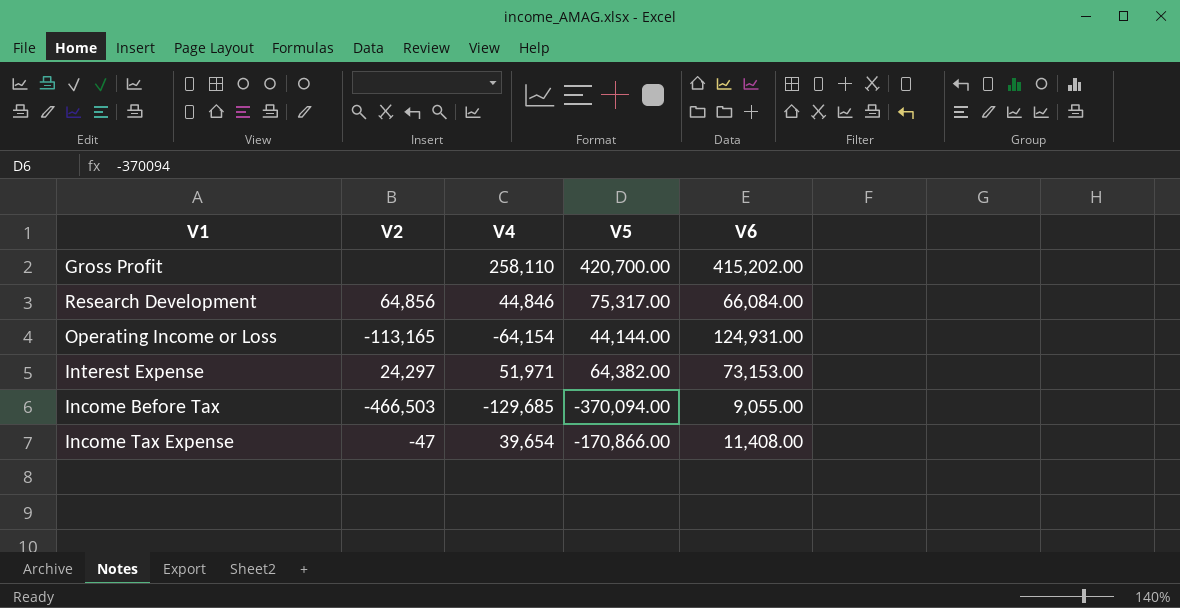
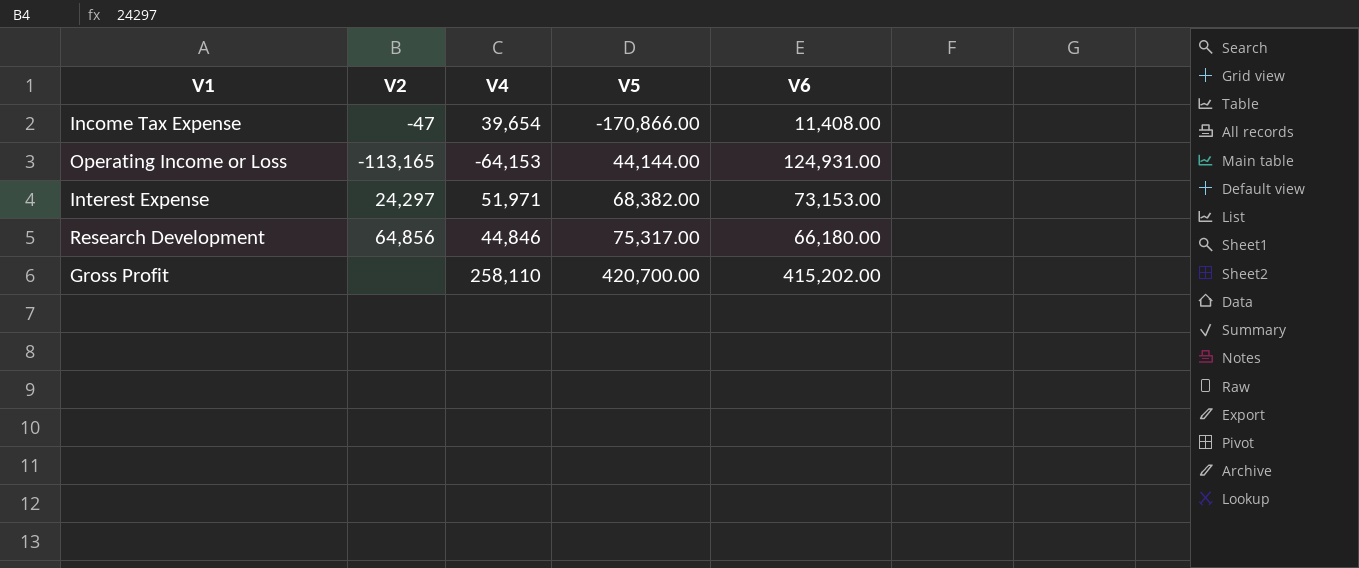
row order: none -> V5 ascending
row Income Before Tax: -466,503 | -129,685 | -370,094.00 | 9,055.00 -> none
Operating Income or Loss | V4: -64,154 -> -64,153
Interest Expense | V5: 64,382.00 -> 68,382.00
Research Development | V6: 66,084.00 -> 66,180.00

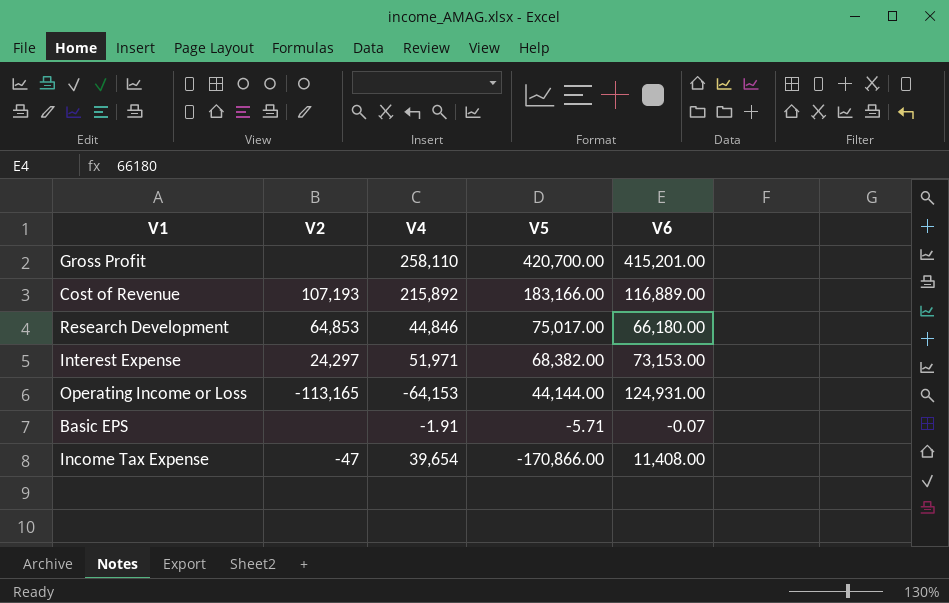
row order: V5 ascending -> V5 descending
Gross Profit | V6: 415,202.00 -> 415,201.00
row Cost of Revenue: none -> 107,193 | 215,892 | 183,166.00 | 116,889.00
Research Development | V2: 64,856 -> 64,853
Research Development | V5: 75,317.00 -> 75,017.00
row Basic EPS: none -> none | -1.91 | -5.71 | -0.07

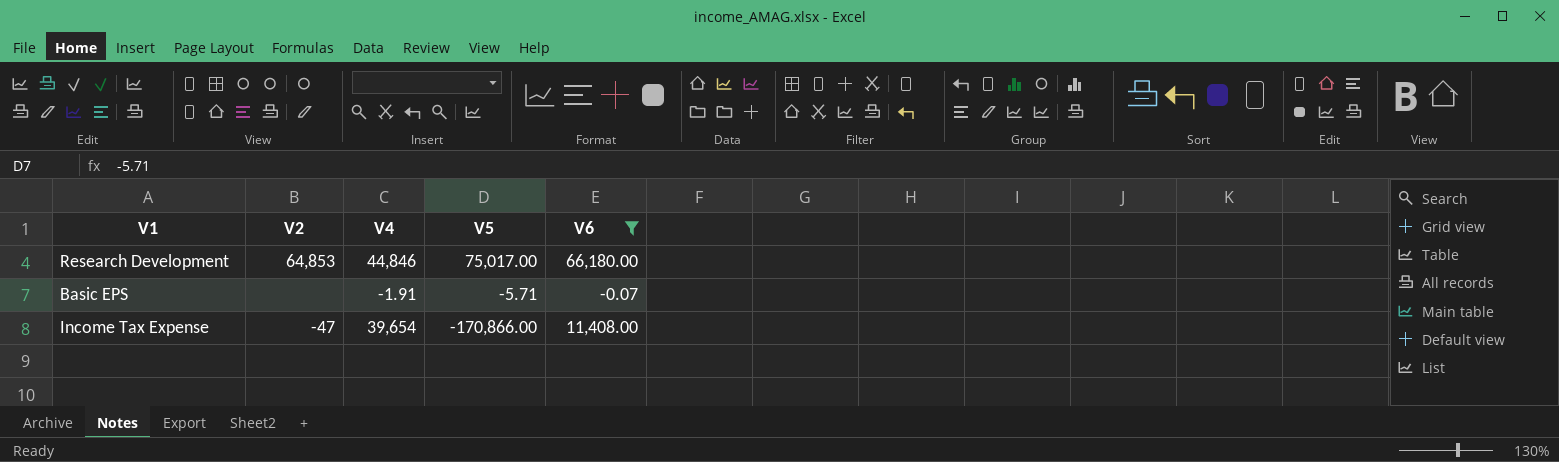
filter: none -> V6 <= 66,180.00

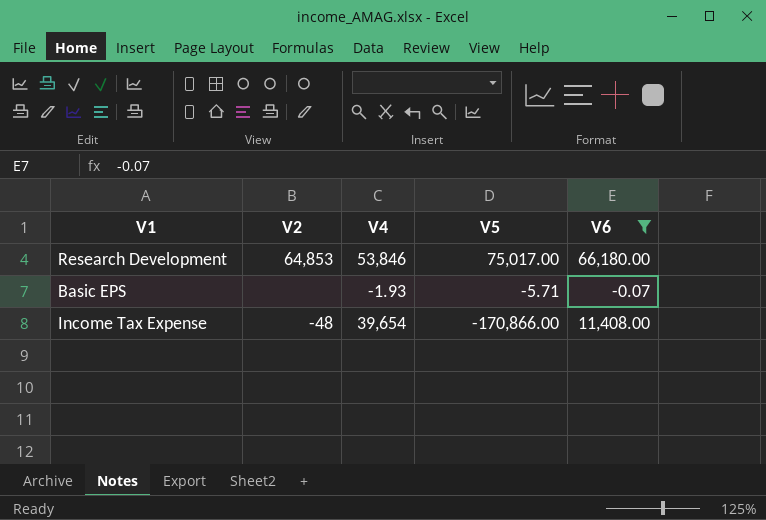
Research Development | V4: 44,846 -> 53,846
Basic EPS | V4: -1.91 -> -1.93
Income Tax Expense | V2: -47 -> -48

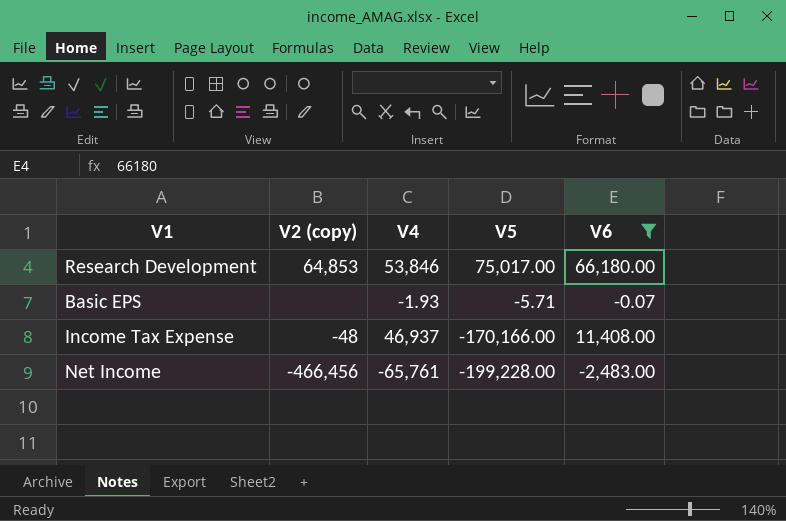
column name: V2 -> V2 (copy)
Income Tax Expense | V4: 39,654 -> 46,937
Income Tax Expense | V5: -170,866.00 -> -170,166.00
row Net Income: none -> -466,456 | -65,761 | -199,228.00 | -2,483.00

